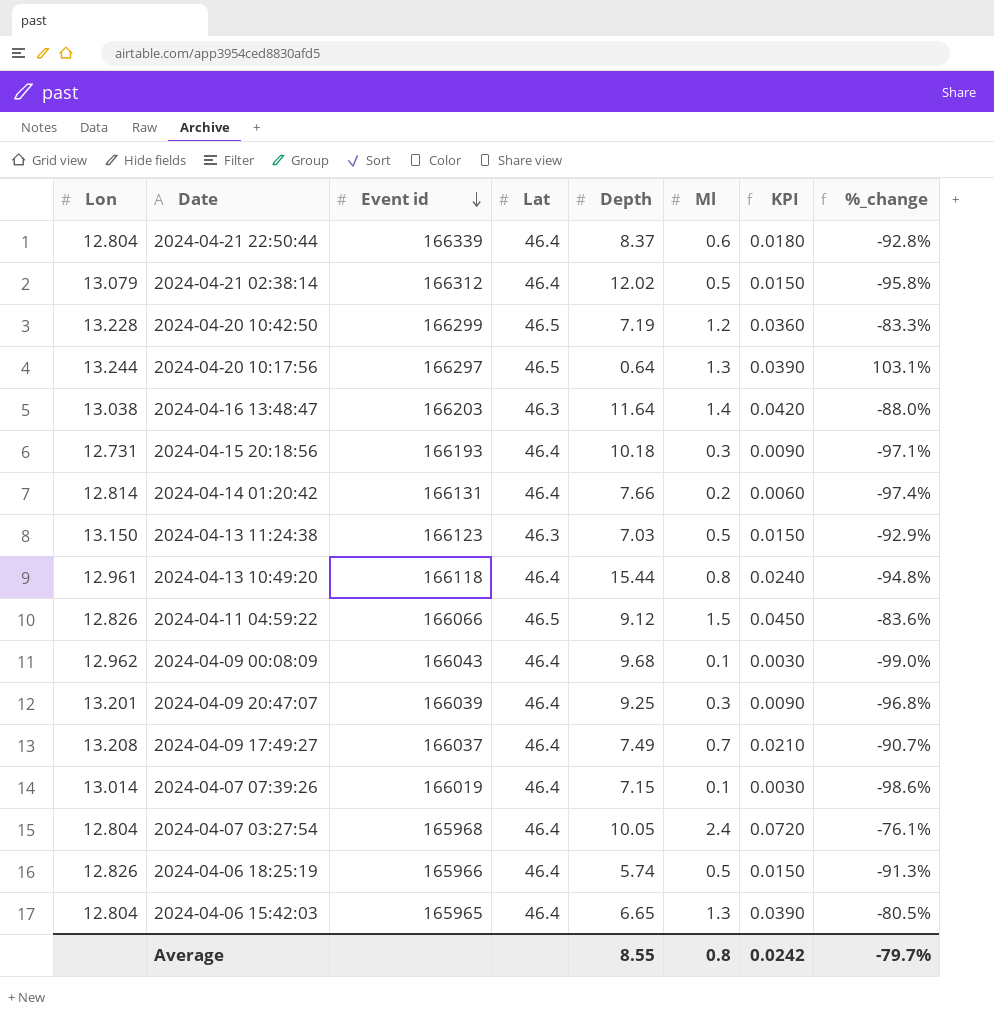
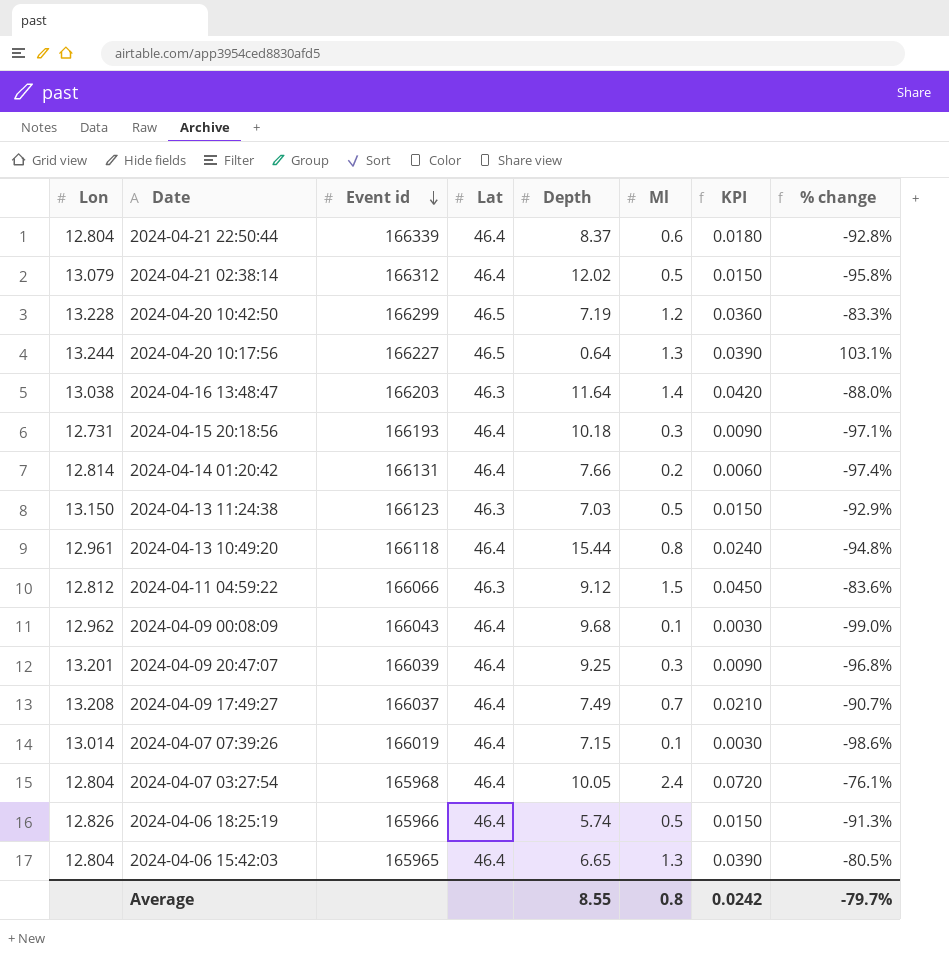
column name: %_change -> % change
2024-04-20 10:17:56 | Event id: 166297 -> 166227
2024-04-11 04:59:22 | Lon: 12.826 -> 12.812
2024-04-11 04:59:22 | Lat: 46.5 -> 46.3

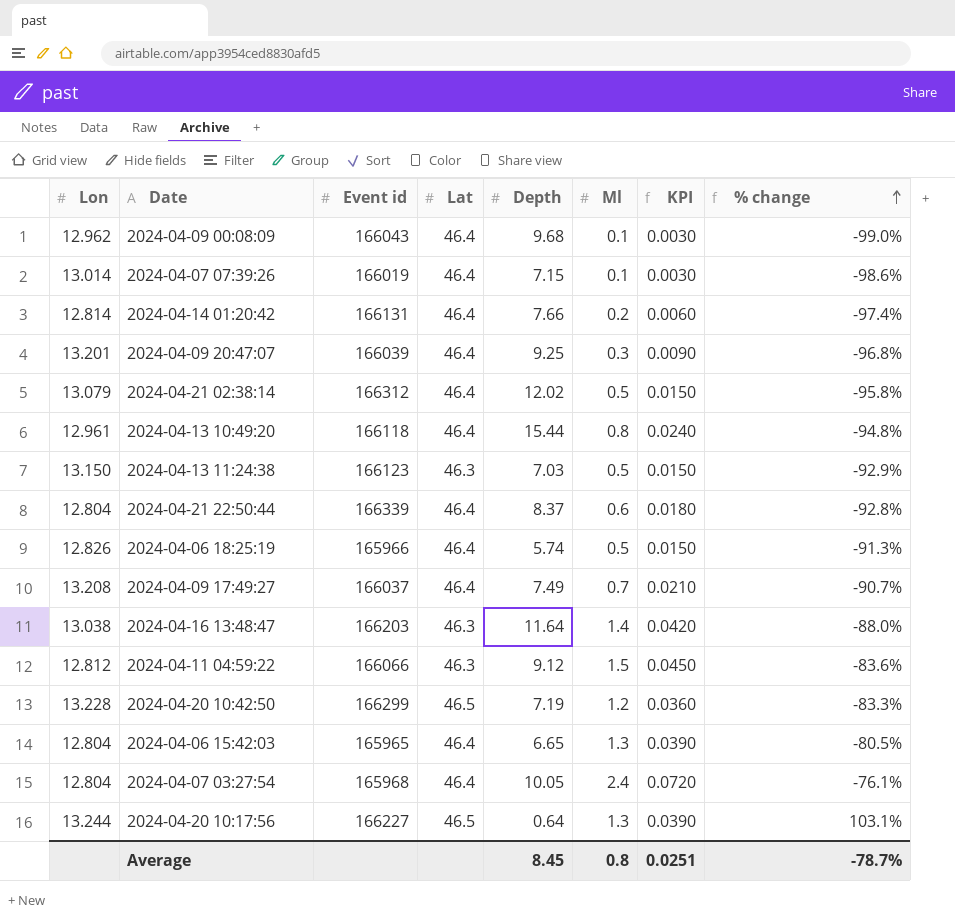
row order: Event id descending -> % change ascending
row 2024-04-15 20:18:56: 12.731 | 166193 | 46.4 | 10.18 | 0.3 | 0.0090 | -97.1% -> none
Average | Depth: 8.55 -> 8.45
Average | KPI: 0.0242 -> 0.0251
Average | % change: -79.7% -> -78.7%

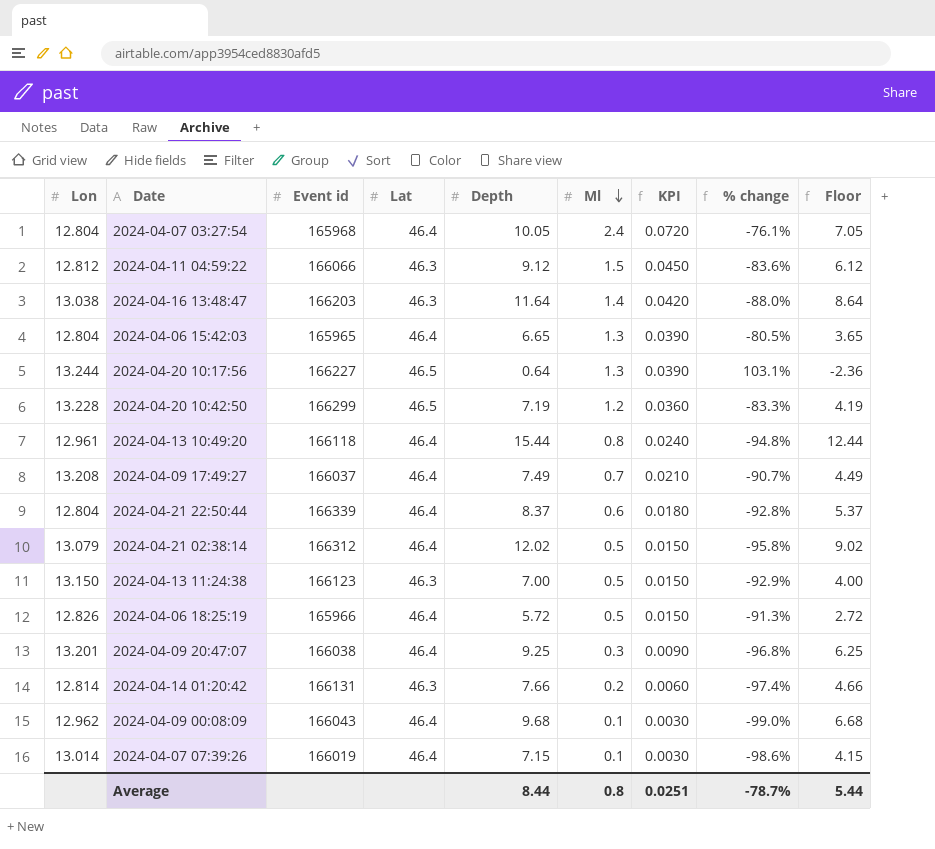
row order: % change ascending -> Ml descending
column Floor | formula: none -> [Depth] - 3
2024-04-13 11:24:38 | Depth: 7.03 -> 7.00
2024-04-06 18:25:19 | Depth: 5.74 -> 5.72
2024-04-09 20:47:07 | Event id: 166039 -> 166038
2024-04-14 01:20:42 | Lat: 46.4 -> 46.3
Average | Depth: 8.45 -> 8.44

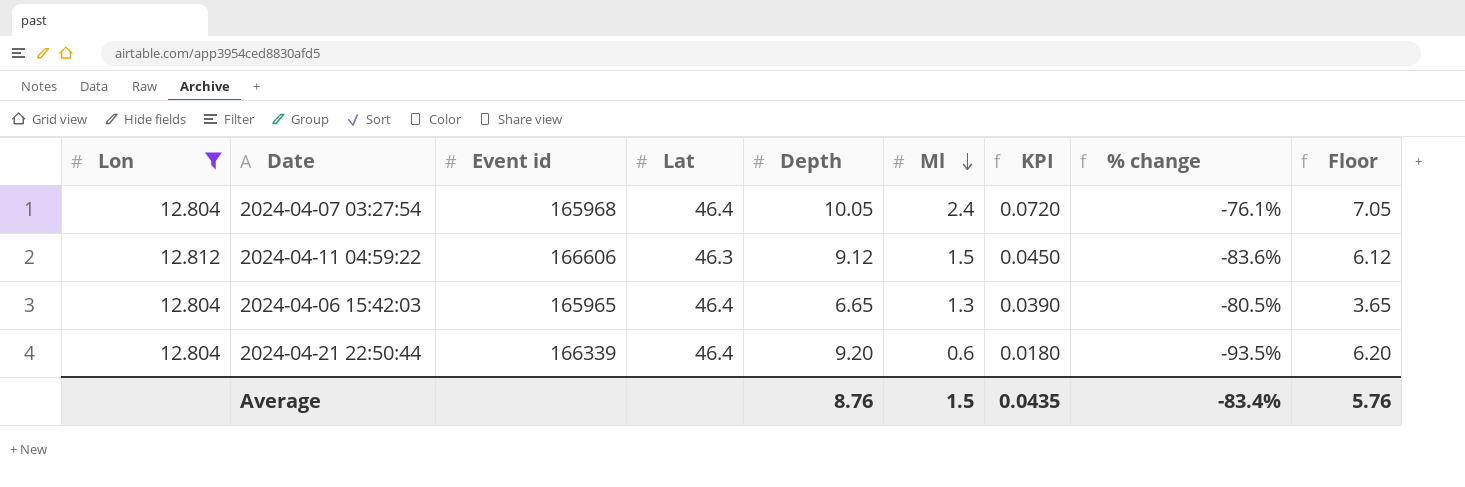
filter: none -> Lon <= 12.812
2024-04-11 04:59:22 | Event id: 166066 -> 166606
2024-04-21 22:50:44 | Depth: 8.37 -> 9.20
2024-04-21 22:50:44 | % change: -92.8% -> -93.5%
2024-04-21 22:50:44 | Floor: 5.37 -> 6.20
Average | Depth: 8.44 -> 8.76
Average | Ml: 0.8 -> 1.5
Average | KPI: 0.0251 -> 0.0435
Average | % change: -78.7% -> -83.4%
Average | Floor: 5.44 -> 5.76

